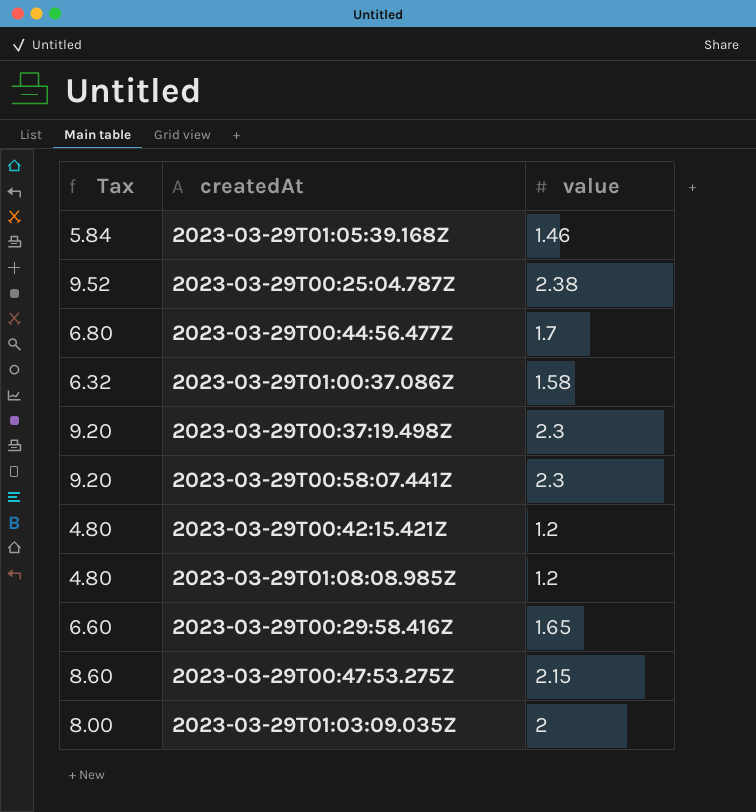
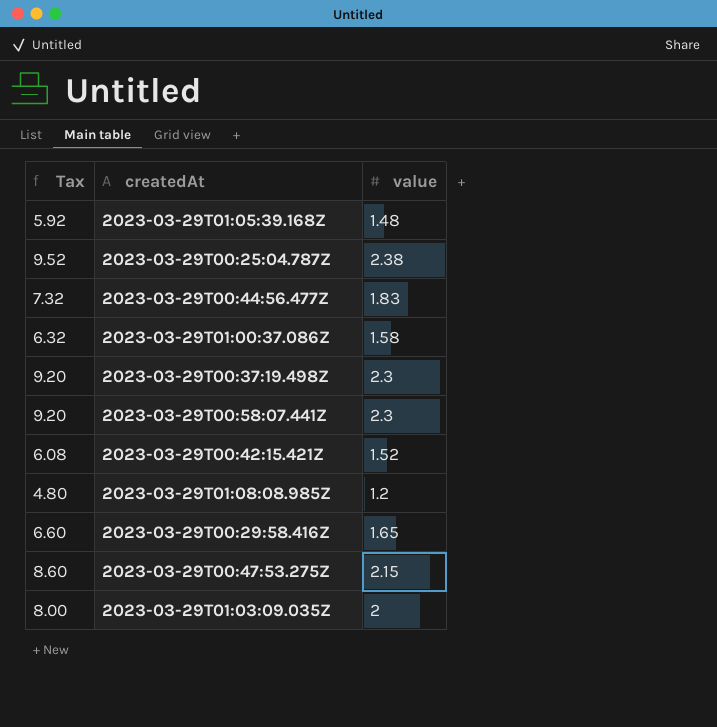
2023-03-29T01:05:39.168Z | Tax: 5.84 -> 5.92
2023-03-29T01:05:39.168Z | value: 1.46 -> 1.48
2023-03-29T00:44:56.477Z | Tax: 6.80 -> 7.32
2023-03-29T00:44:56.477Z | value: 1.7 -> 1.83
2023-03-29T00:42:15.421Z | Tax: 4.80 -> 6.08
2023-03-29T00:42:15.421Z | value: 1.2 -> 1.52

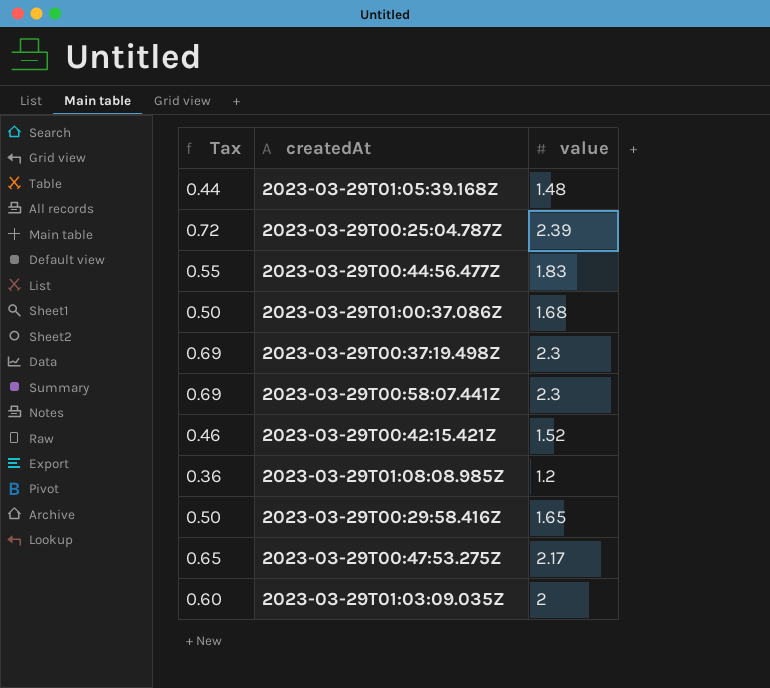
column Tax | formula: [value] * 4 -> [value] * 0.3
2023-03-29T00:25:04.787Z | value: 2.38 -> 2.39
2023-03-29T01:00:37.086Z | value: 1.58 -> 1.68
2023-03-29T00:47:53.275Z | value: 2.15 -> 2.17

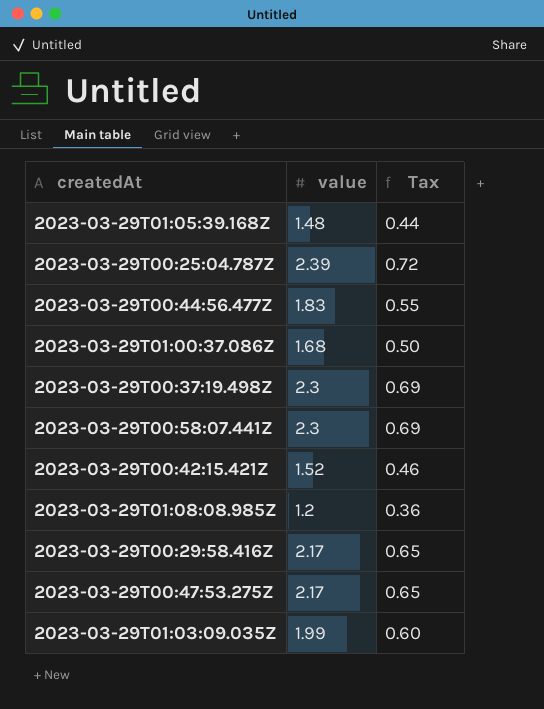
column Tax | position: 1 -> 3
2023-03-29T00:29:58.416Z | value: 1.65 -> 2.17
2023-03-29T00:29:58.416Z | Tax: 0.50 -> 0.65
2023-03-29T01:03:09.035Z | value: 2 -> 1.99

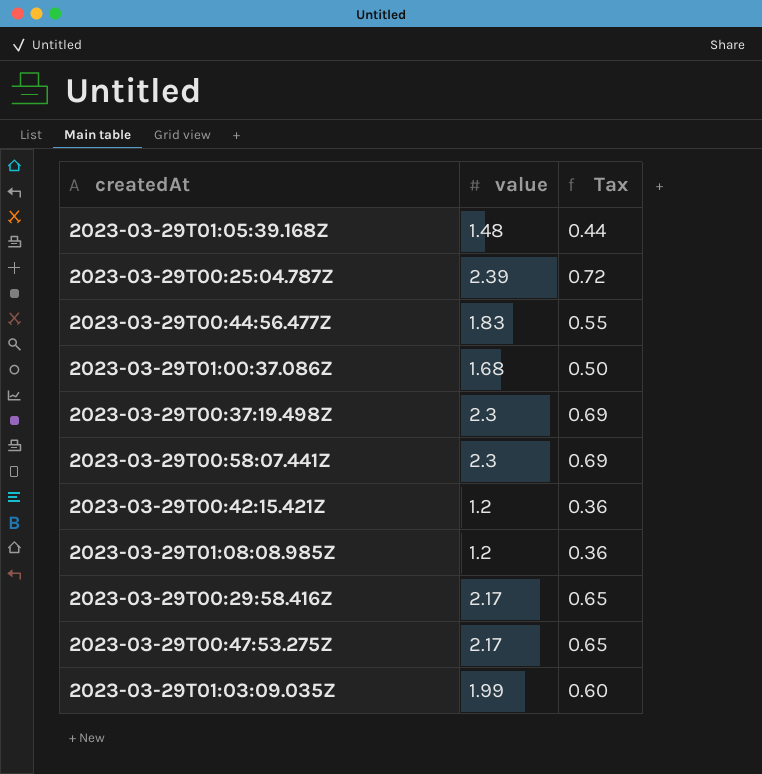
2023-03-29T00:42:15.421Z | value: 1.52 -> 1.2
2023-03-29T00:42:15.421Z | Tax: 0.46 -> 0.36

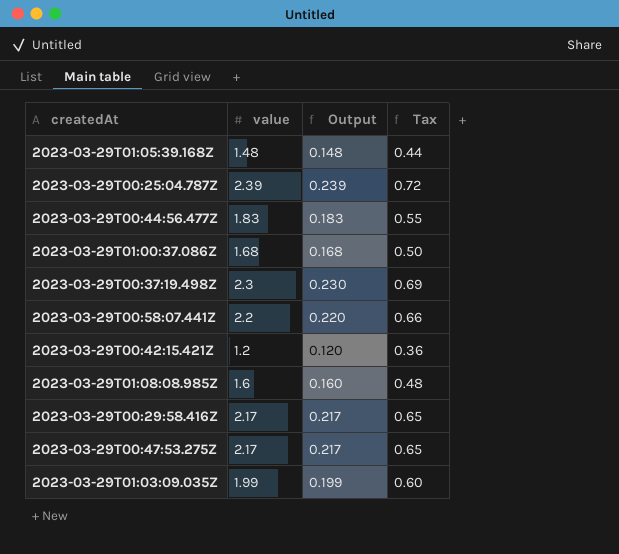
column Output | formula: none -> [value] * 0.1
2023-03-29T00:58:07.441Z | value: 2.3 -> 2.2
2023-03-29T00:58:07.441Z | Tax: 0.69 -> 0.66
2023-03-29T01:08:08.985Z | value: 1.2 -> 1.6
2023-03-29T01:08:08.985Z | Tax: 0.36 -> 0.48

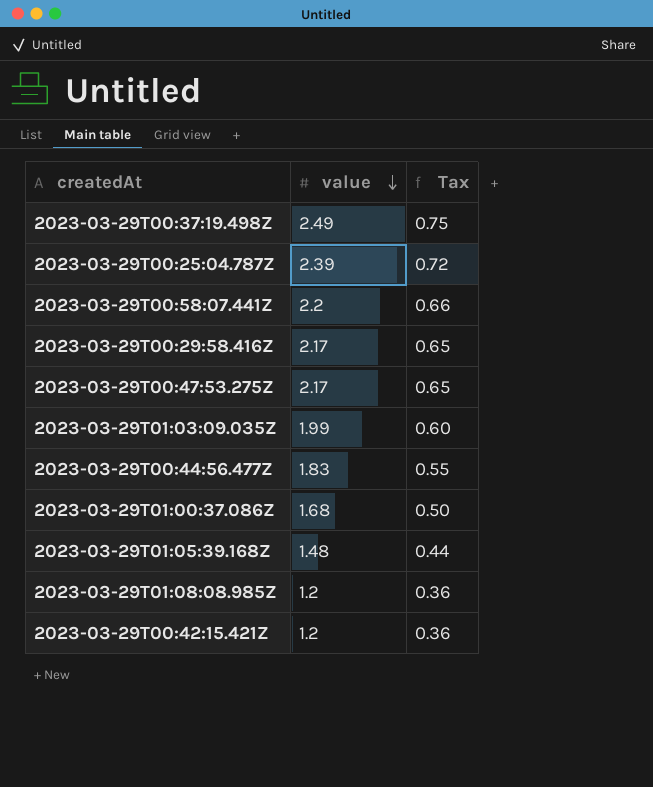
row order: none -> value descending
column Output | formula: [value] * 0.1 -> none
2023-03-29T00:37:19.498Z | value: 2.3 -> 2.49
2023-03-29T00:37:19.498Z | Tax: 0.69 -> 0.75
2023-03-29T01:08:08.985Z | value: 1.6 -> 1.2
2023-03-29T01:08:08.985Z | Tax: 0.48 -> 0.36

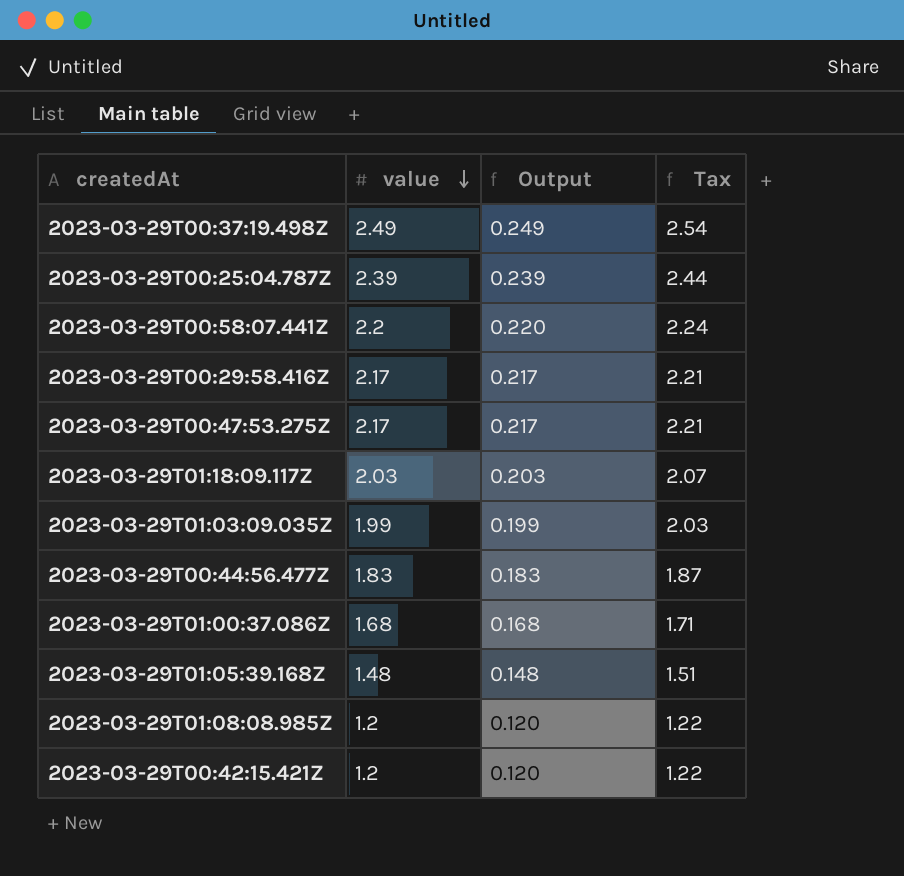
column Output | formula: none -> [value] * 0.1
column Tax | formula: [value] * 0.3 -> [value] * 1.02
row 2023-03-29T01:18:09.117Z: none -> 2.03 | 0.203 | 2.07

